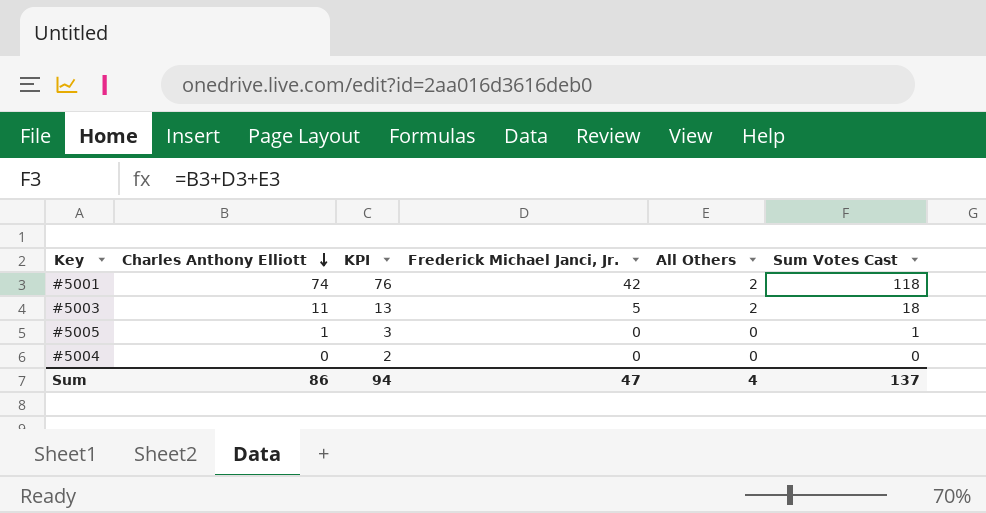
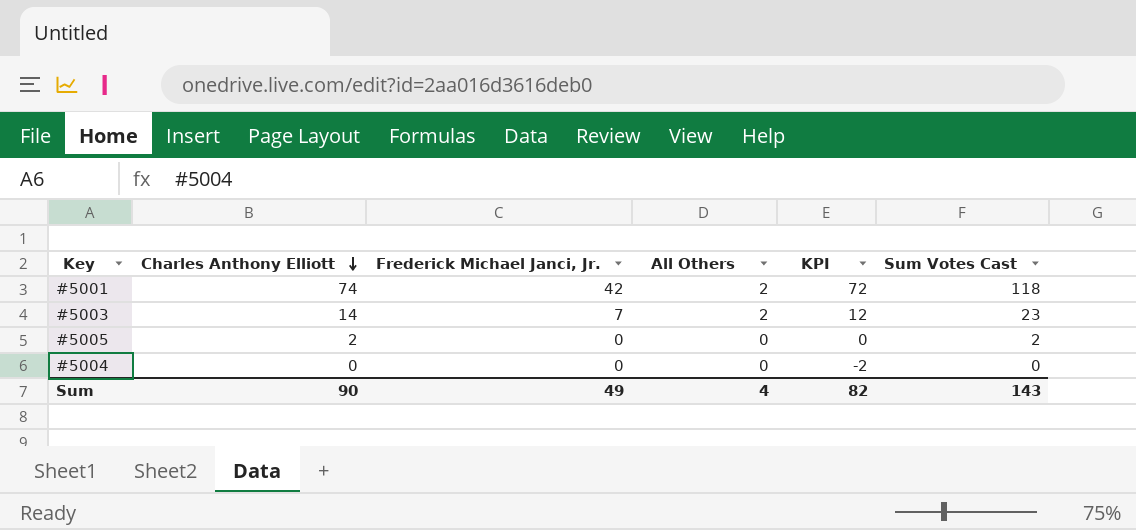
column KPI | formula: [Charles Anthony Elliott] + 2 -> [Charles Anthony Elliott] - 2
column KPI | position: 3 -> 5
#5003 | Charles Anthony Elliott: 11 -> 14
#5003 | Frederick Michael Janci, Jr.: 5 -> 7
#5003 | Sum Votes Cast: 18 -> 23
#5005 | Charles Anthony Elliott: 1 -> 2
#5005 | Sum Votes Cast: 1 -> 2
Sum | Charles Anthony Elliott: 86 -> 90
Sum | Frederick Michael Janci, Jr.: 47 -> 49
Sum | KPI: 94 -> 82
Sum | Sum Votes Cast: 137 -> 143

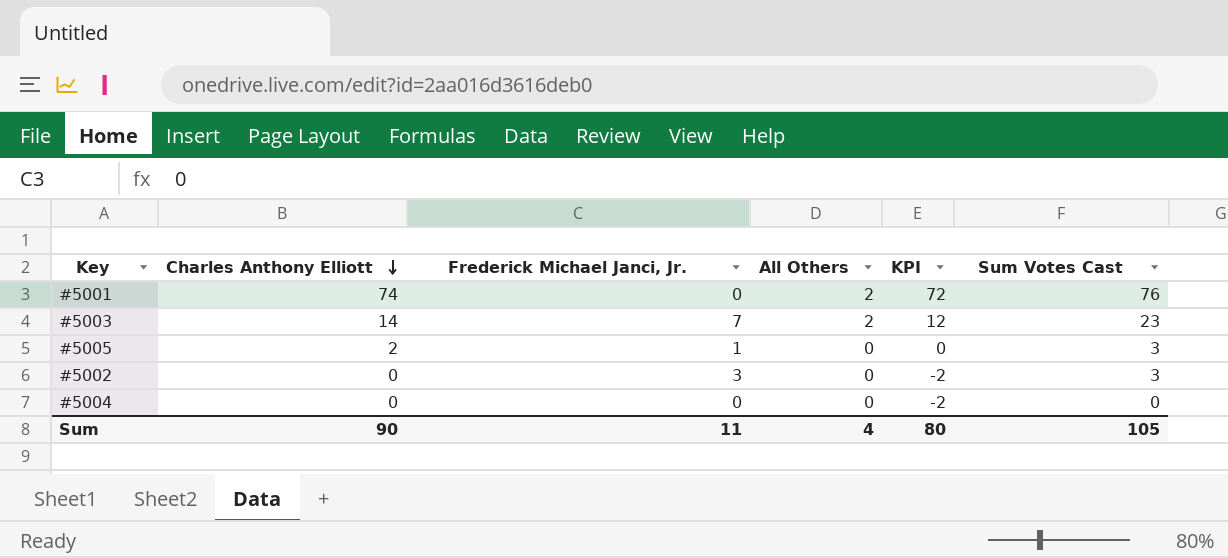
#5001 | Frederick Michael Janci, Jr.: 42 -> 0
#5001 | Sum Votes Cast: 118 -> 76
#5005 | Frederick Michael Janci, Jr.: 0 -> 1
#5005 | Sum Votes Cast: 2 -> 3
row #5002: none -> 0 | 3 | 0 | -2 | 3
Sum | Frederick Michael Janci, Jr.: 49 -> 11
Sum | KPI: 82 -> 80
Sum | Sum Votes Cast: 143 -> 105

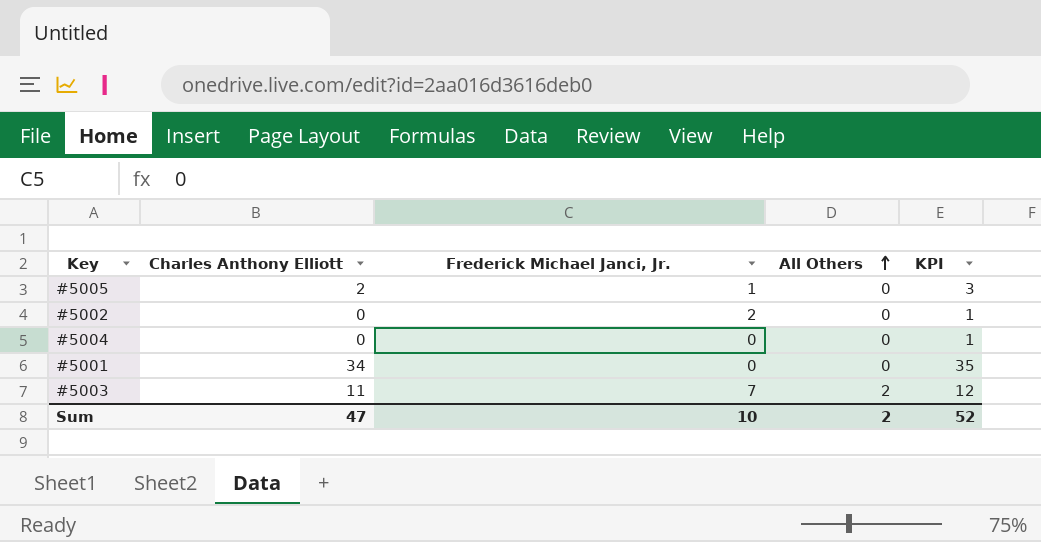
row order: Charles Anthony Elliott descending -> All Others ascending
column Sum Votes Cast | formula: [Charles Anthony Elliott] + [Frederick Michael Janci, Jr.] + [All Others] -> none
column KPI | formula: [Charles Anthony Elliott] - 2 -> [Charles Anthony Elliott] + 1
#5002 | Frederick Michael Janci, Jr.: 3 -> 2
#5001 | Charles Anthony Elliott: 74 -> 34
#5001 | All Others: 2 -> 0
#5003 | Charles Anthony Elliott: 14 -> 11
Sum | Charles Anthony Elliott: 90 -> 47
Sum | Frederick Michael Janci, Jr.: 11 -> 10
Sum | All Others: 4 -> 2
Sum | KPI: 80 -> 52

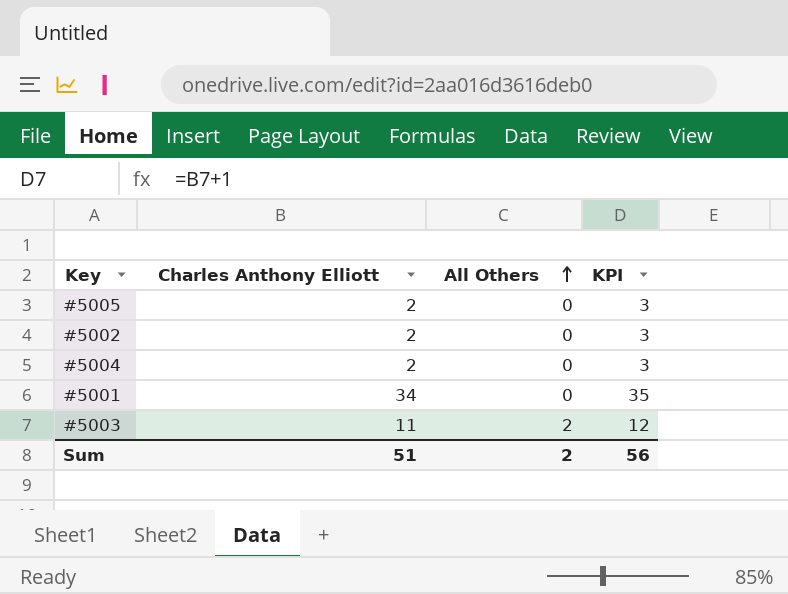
column Frederick Michael Janci, Jr. | position: 3 -> none
#5002 | Charles Anthony Elliott: 0 -> 2
#5002 | KPI: 1 -> 3
#5004 | Charles Anthony Elliott: 0 -> 2
#5004 | KPI: 1 -> 3
Sum | Charles Anthony Elliott: 47 -> 51
Sum | KPI: 52 -> 56

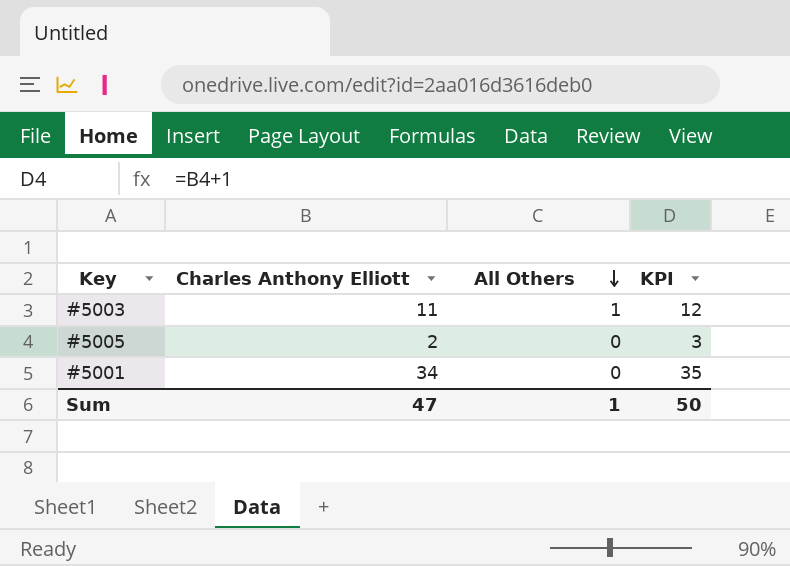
row order: All Others ascending -> All Others descending
row #5002: 2 | 0 | 3 -> none
row #5004: 2 | 0 | 3 -> none
#5003 | All Others: 2 -> 1
Sum | Charles Anthony Elliott: 51 -> 47
Sum | All Others: 2 -> 1
Sum | KPI: 56 -> 50

